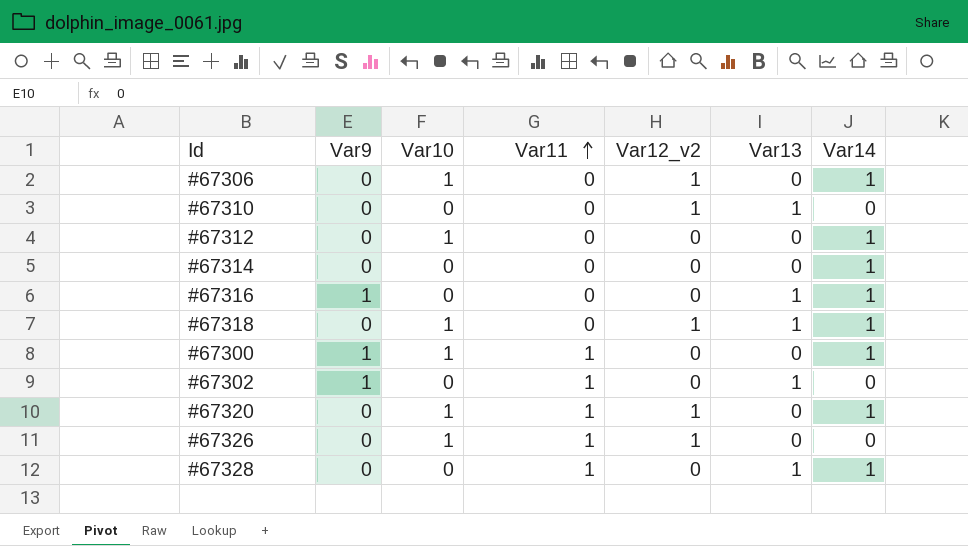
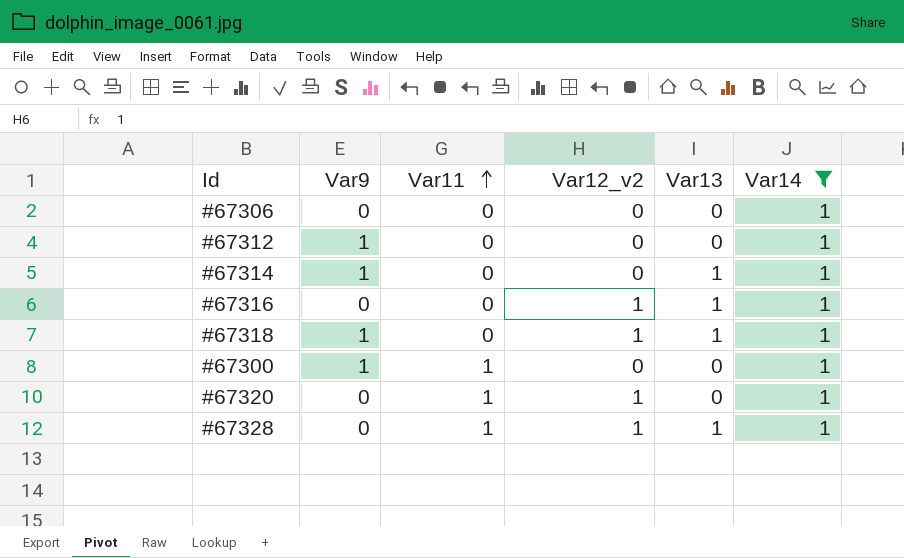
filter: none -> Var14 = 1
column Var10 | position: 3 -> none
#67306 | Var12_v2: 1 -> 0
#67312 | Var9: 0 -> 1
#67314 | Var9: 0 -> 1
#67314 | Var13: 0 -> 1
#67316 | Var9: 1 -> 0
#67316 | Var12_v2: 0 -> 1
#67318 | Var9: 0 -> 1
#67328 | Var12_v2: 0 -> 1

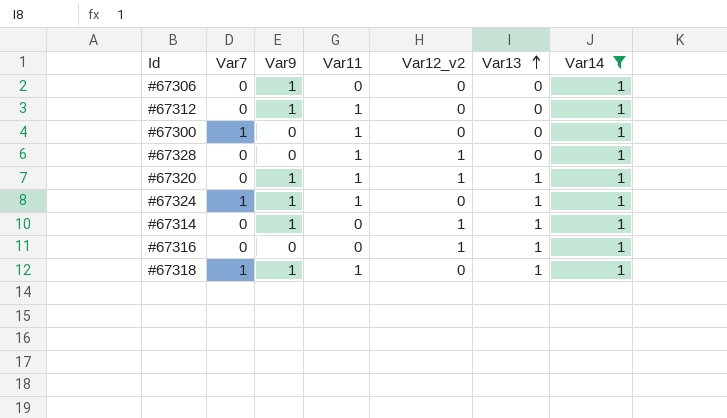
row order: Var11 ascending -> Var13 ascending
column Var7 | position: none -> 2
#67306 | Var9: 0 -> 1
#67312 | Var11: 0 -> 1
#67300 | Var9: 1 -> 0
#67328 | Var13: 1 -> 0
#67320 | Var9: 0 -> 1
#67320 | Var13: 0 -> 1
row #67324: none -> 1 | 1 | 1 | 0 | 1 | 1
#67314 | Var12_v2: 0 -> 1
#67318 | Var11: 0 -> 1
#67318 | Var12_v2: 1 -> 0

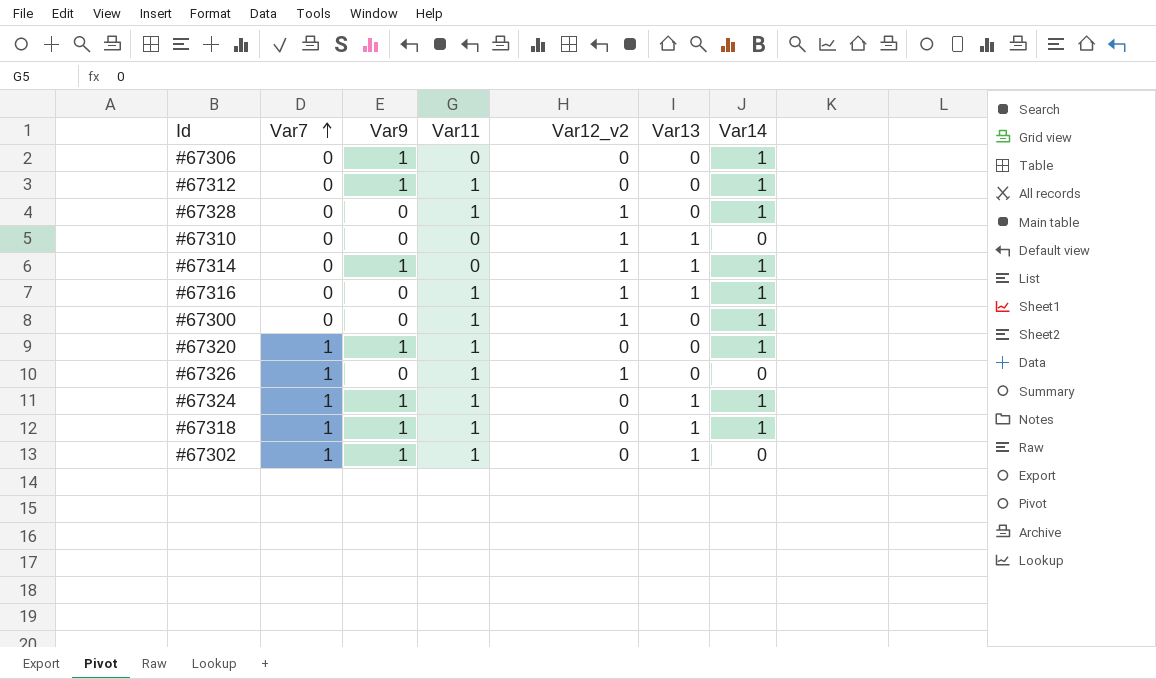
filter: Var14 = 1 -> none
row order: Var13 ascending -> Var7 ascending
#67316 | Var11: 0 -> 1
#67300 | Var7: 1 -> 0
#67300 | Var12_v2: 0 -> 1
#67320 | Var7: 0 -> 1
#67320 | Var12_v2: 1 -> 0
#67320 | Var13: 1 -> 0

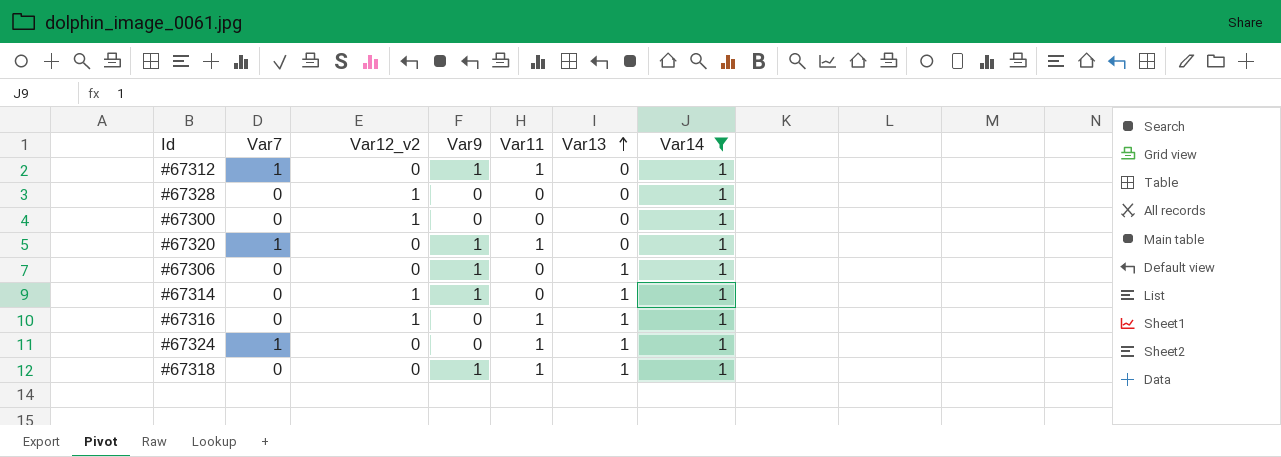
filter: none -> Var14 = 1
row order: Var7 ascending -> Var13 ascending
column Var12_v2 | position: 5 -> 3
#67312 | Var7: 0 -> 1
#67328 | Var11: 1 -> 0
#67300 | Var11: 1 -> 0
#67306 | Var13: 0 -> 1
#67324 | Var9: 1 -> 0
#67318 | Var7: 1 -> 0

